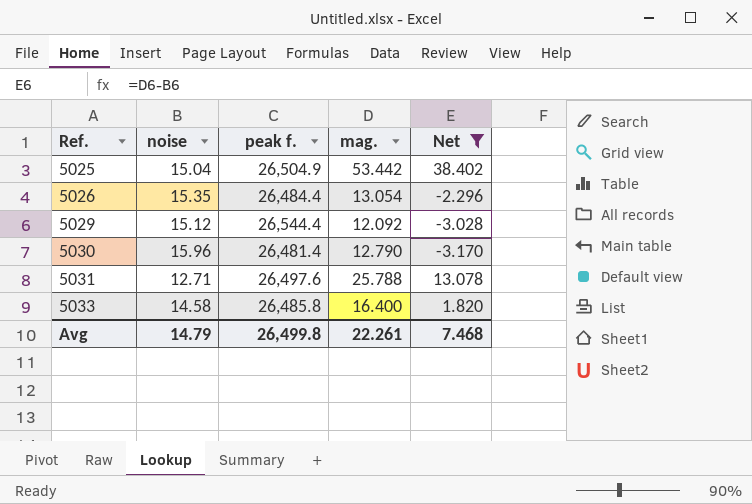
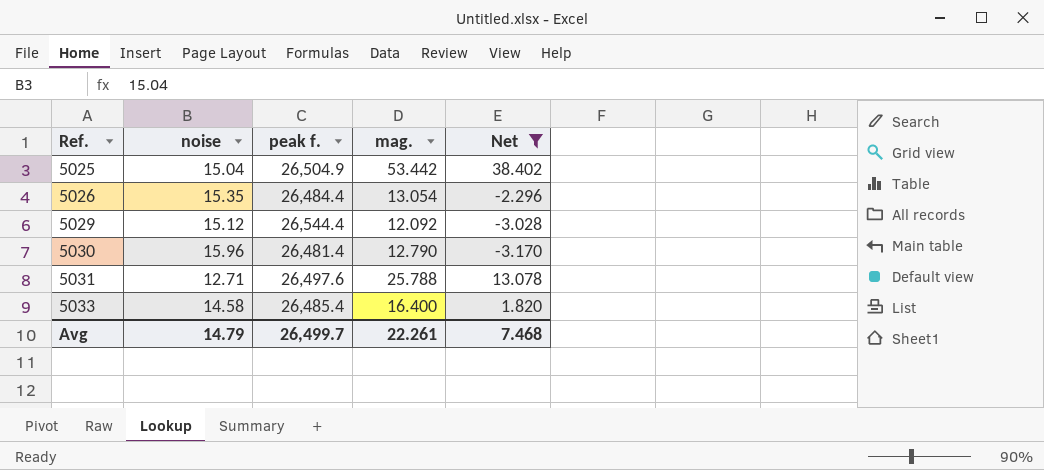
5033 | peak f.: 26,485.8 -> 26,485.4
Avg | peak f.: 26,499.8 -> 26,499.7

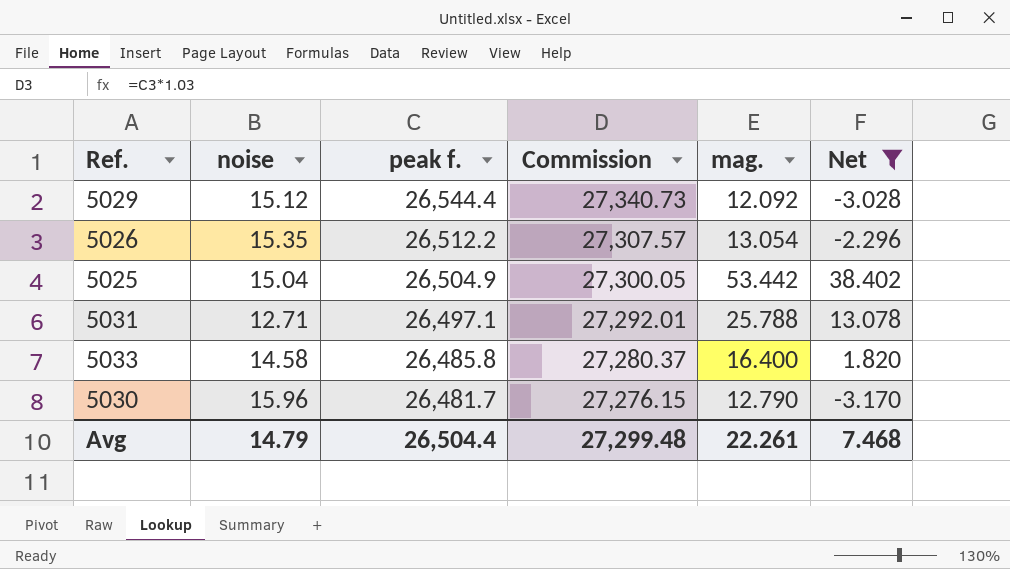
row order: Ref. ascending -> peak f. descending
column Commission | formula: none -> [peak f.] * 1.03
5026 | peak f.: 26,484.4 -> 26,512.2
5031 | peak f.: 26,497.6 -> 26,497.1
5033 | peak f.: 26,485.4 -> 26,485.8
5030 | peak f.: 26,481.4 -> 26,481.7
Avg | peak f.: 26,499.7 -> 26,504.4

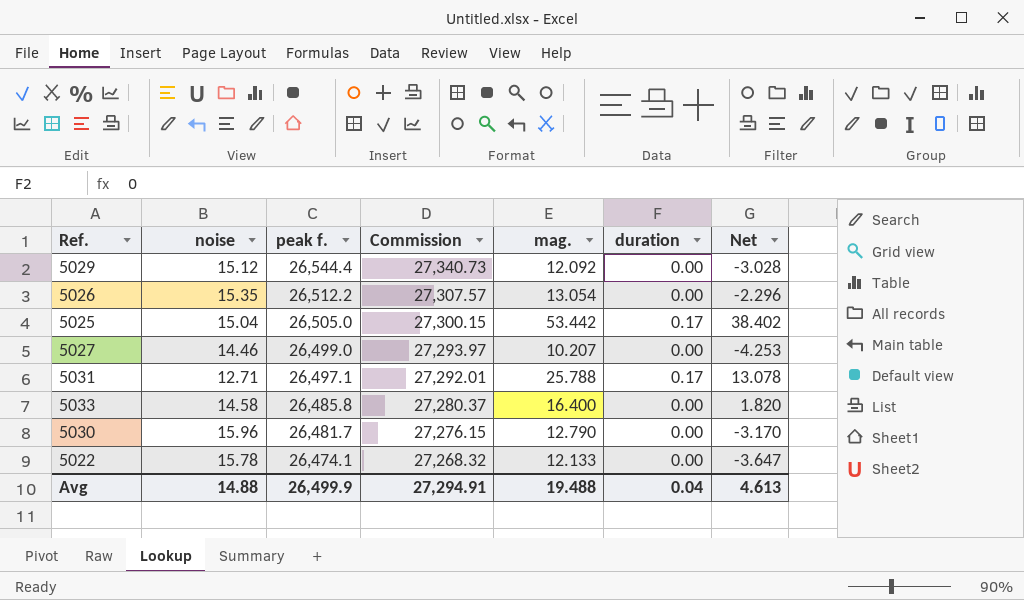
filter: Net >= -3.170 -> none
column duration | position: none -> 6
5025 | peak f.: 26,504.9 -> 26,505.0
5025 | Commission: 27,300.05 -> 27,300.15
Avg | noise: 14.79 -> 14.88
Avg | peak f.: 26,504.4 -> 26,499.9
Avg | Commission: 27,299.48 -> 27,294.91
Avg | mag.: 22.261 -> 19.488
Avg | Net: 7.468 -> 4.613

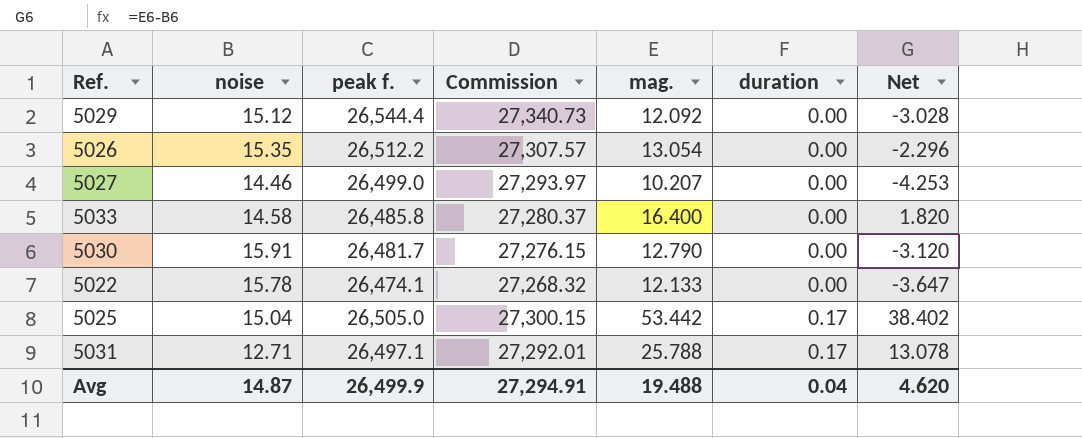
row order: peak f. descending -> duration ascending
5030 | noise: 15.96 -> 15.91
5030 | Net: -3.170 -> -3.120
Avg | noise: 14.88 -> 14.87
Avg | Net: 4.613 -> 4.620

